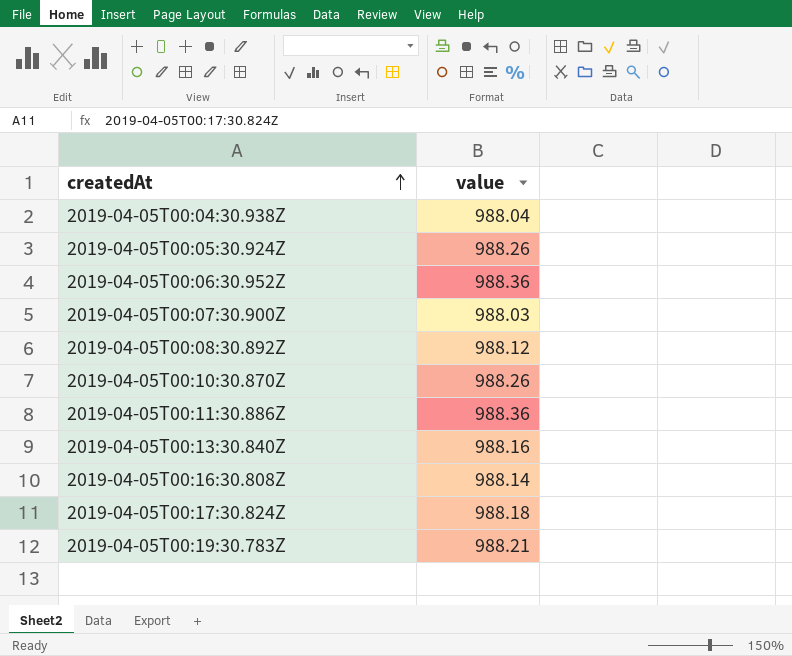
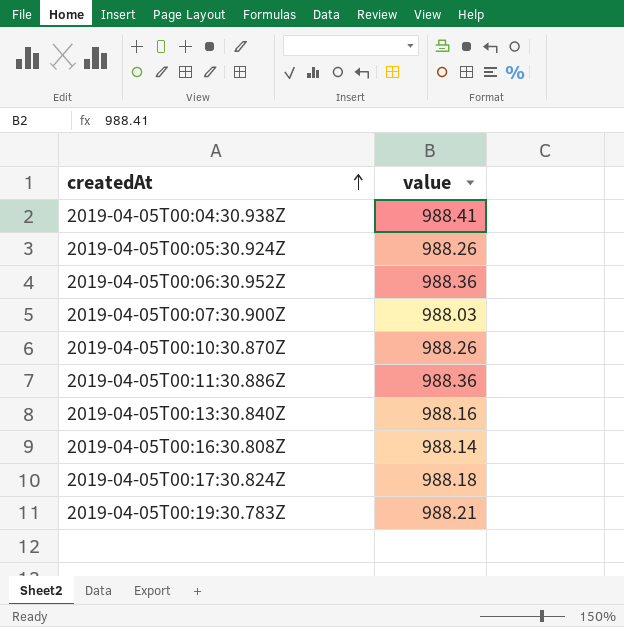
row 2019-04-05T00:08:30.892Z: 988.12 -> none
2019-04-05T00:04:30.938Z | value: 988.04 -> 988.41

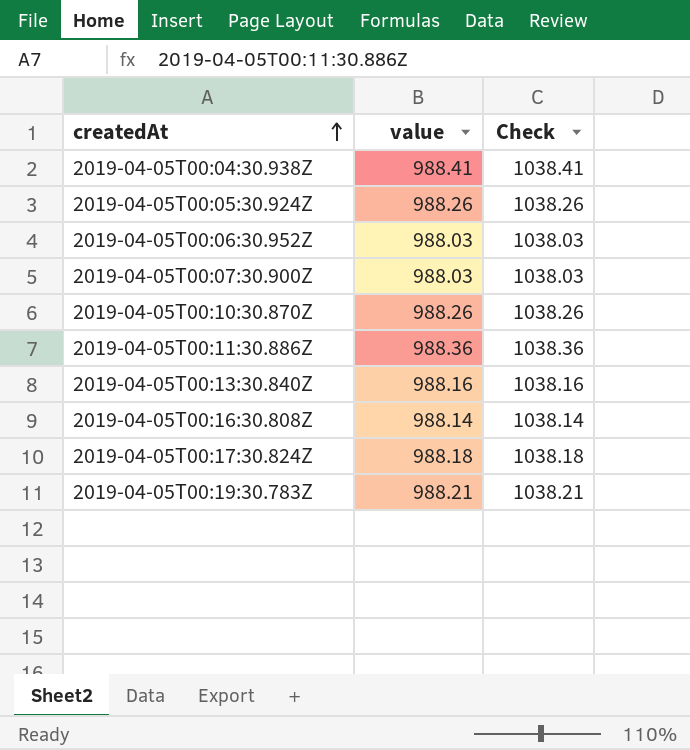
column Check | formula: none -> [value] + 50
2019-04-05T00:06:30.952Z | value: 988.36 -> 988.03

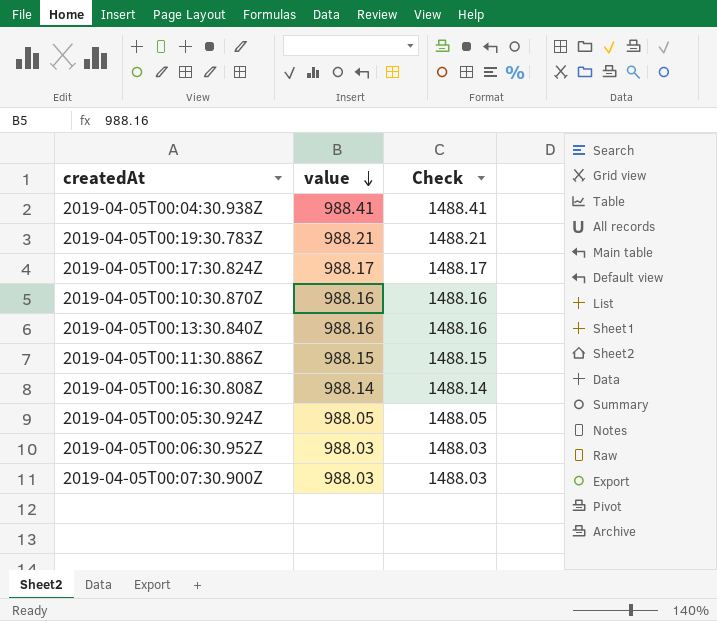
row order: createdAt ascending -> value descending
column Check | formula: [value] + 50 -> [value] + 500
2019-04-05T00:17:30.824Z | value: 988.18 -> 988.17
2019-04-05T00:10:30.870Z | value: 988.26 -> 988.16
2019-04-05T00:11:30.886Z | value: 988.36 -> 988.15
2019-04-05T00:05:30.924Z | value: 988.26 -> 988.05

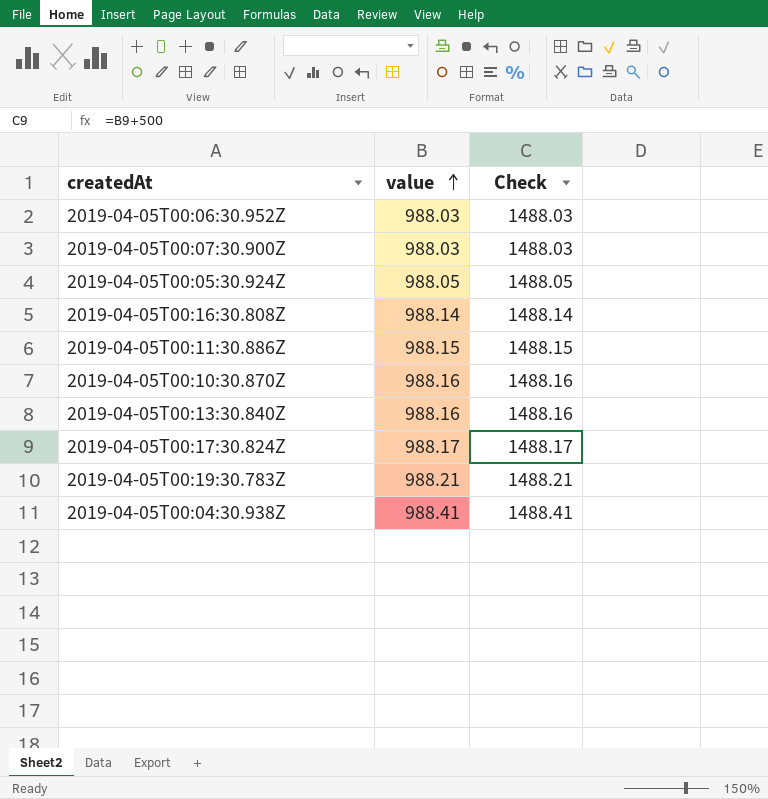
row order: value descending -> value ascending

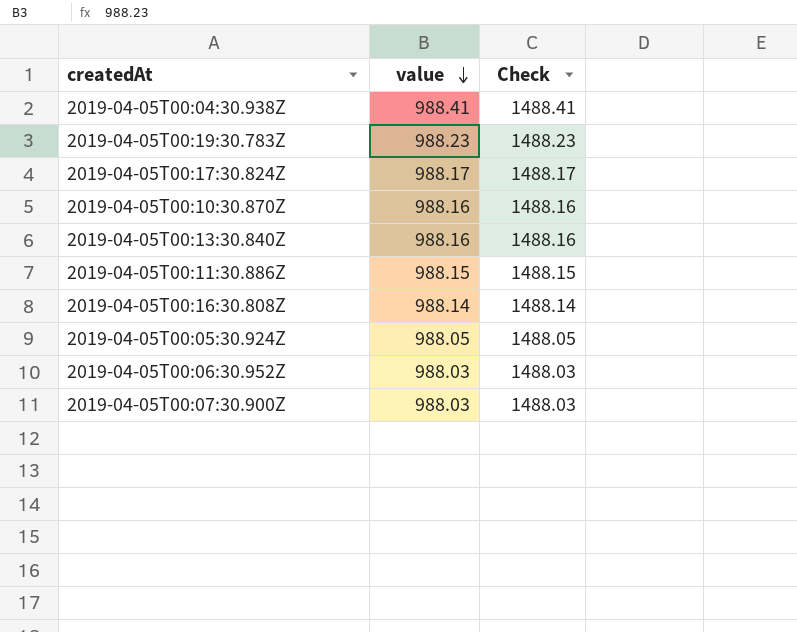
row order: value ascending -> value descending
2019-04-05T00:19:30.783Z | value: 988.21 -> 988.23
2019-04-05T00:19:30.783Z | Check: 1488.21 -> 1488.23

